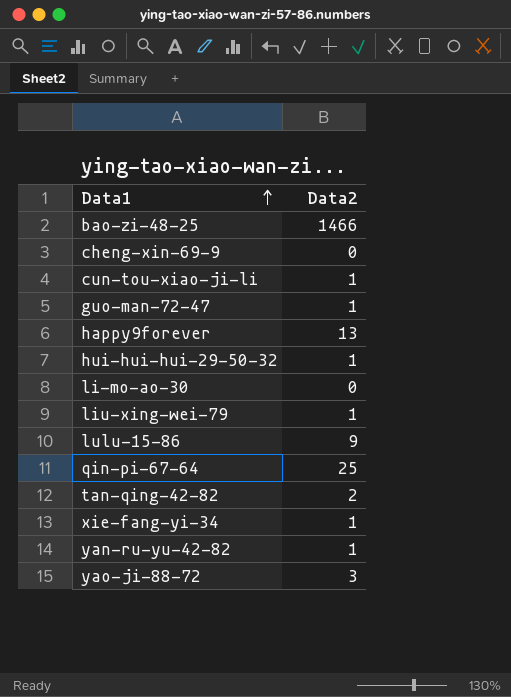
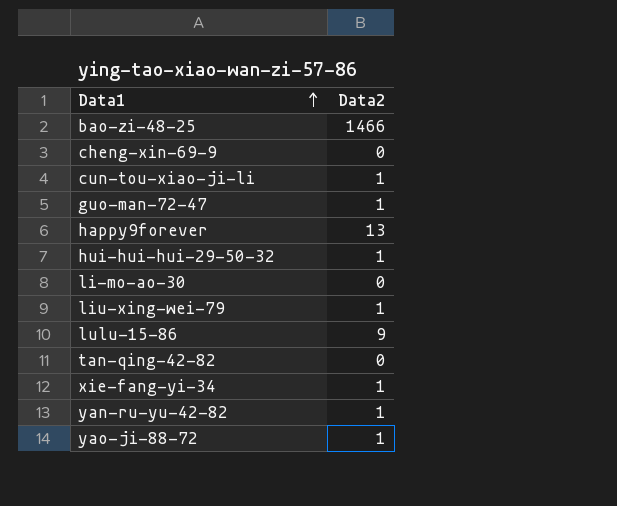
row qin-pi-67-64: 25 -> none
tan-qing-42-82 | Data2: 2 -> 0
yao-ji-88-72 | Data2: 3 -> 1

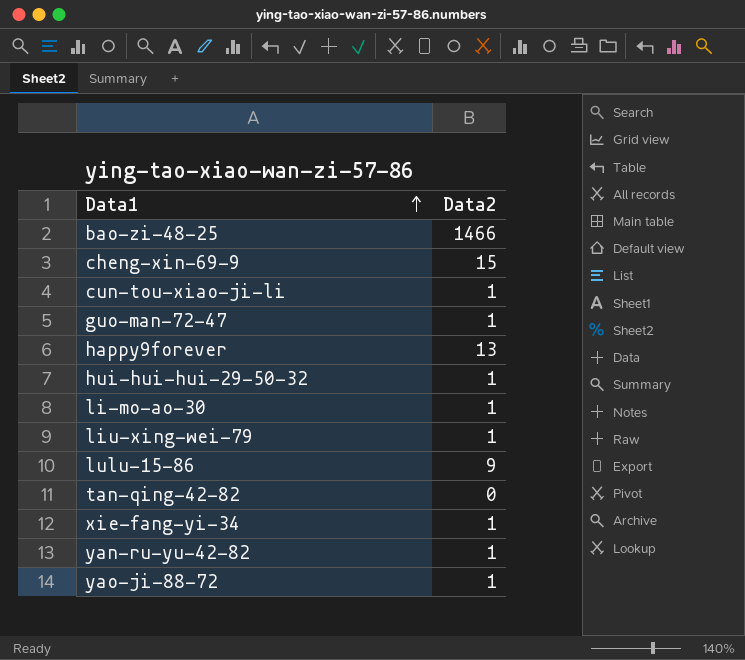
cheng-xin-69-9 | Data2: 0 -> 15
li-mo-ao-30 | Data2: 0 -> 1

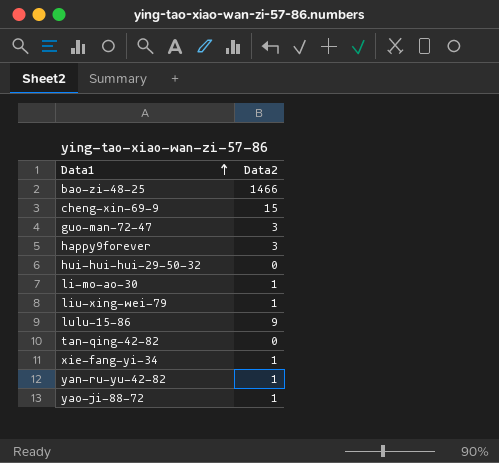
row cun-tou-xiao-ji-li: 1 -> none
guo-man-72-47 | Data2: 1 -> 3
happy9forever | Data2: 13 -> 3
hui-hui-hui-29-50-32 | Data2: 1 -> 0

